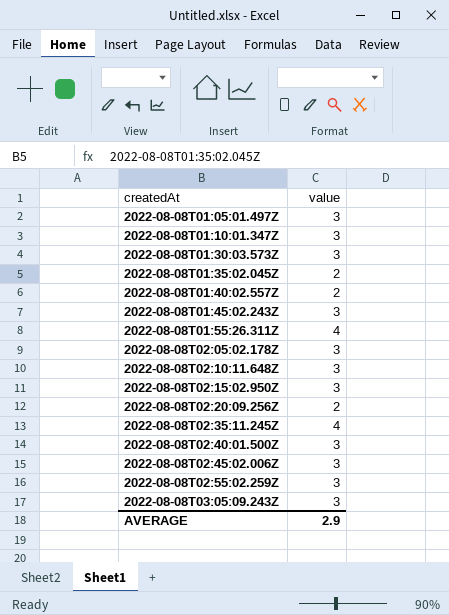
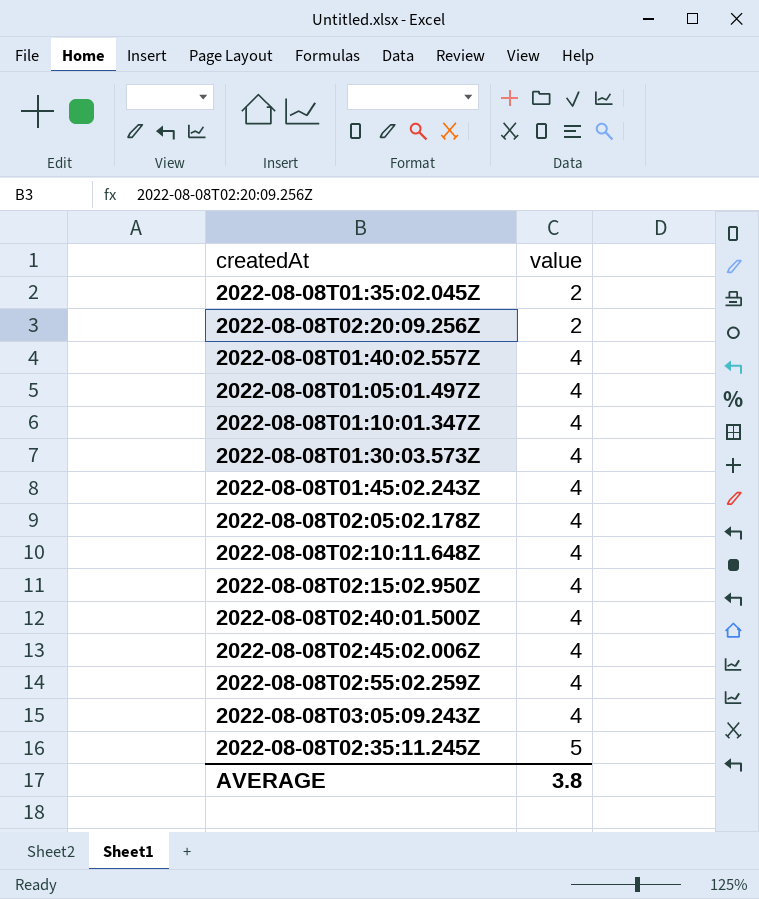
row order: createdAt ascending -> value ascending
row 2022-08-08T01:55:26.311Z: 4 -> none
2022-08-08T01:40:02.557Z | value: 2 -> 4
2022-08-08T01:05:01.497Z | value: 3 -> 4
2022-08-08T01:10:01.347Z | value: 3 -> 4
2022-08-08T01:30:03.573Z | value: 3 -> 4
2022-08-08T01:45:02.243Z | value: 3 -> 4
2022-08-08T02:05:02.178Z | value: 3 -> 4
2022-08-08T02:10:11.648Z | value: 3 -> 4
2022-08-08T02:15:02.950Z | value: 3 -> 4
2022-08-08T02:40:01.500Z | value: 3 -> 4
2022-08-08T02:45:02.006Z | value: 3 -> 4
2022-08-08T02:55:02.259Z | value: 3 -> 4
2022-08-08T03:05:09.243Z | value: 3 -> 4
2022-08-08T02:35:11.245Z | value: 4 -> 5
AVERAGE | value: 2.9 -> 3.8

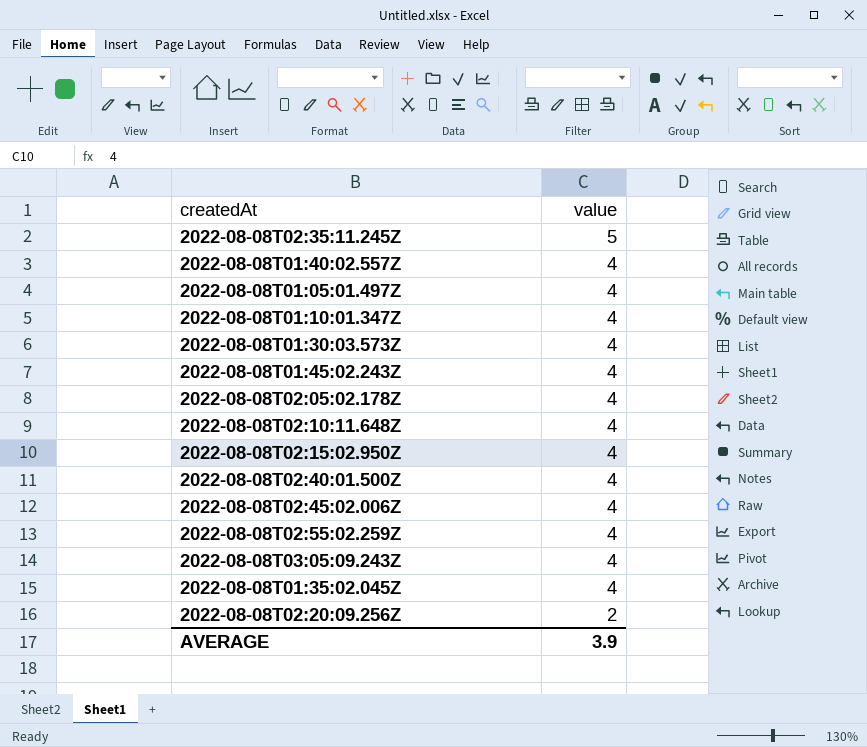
row order: value ascending -> value descending
2022-08-08T01:35:02.045Z | value: 2 -> 4
AVERAGE | value: 3.8 -> 3.9

